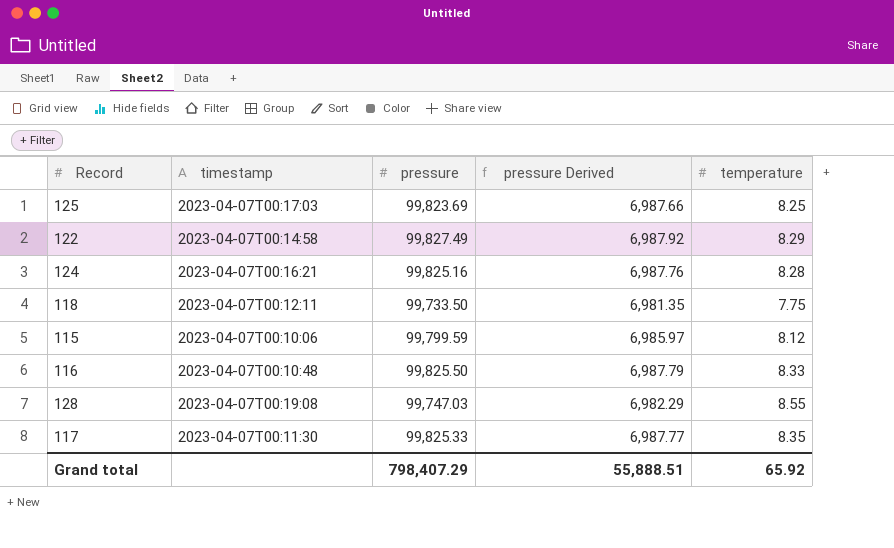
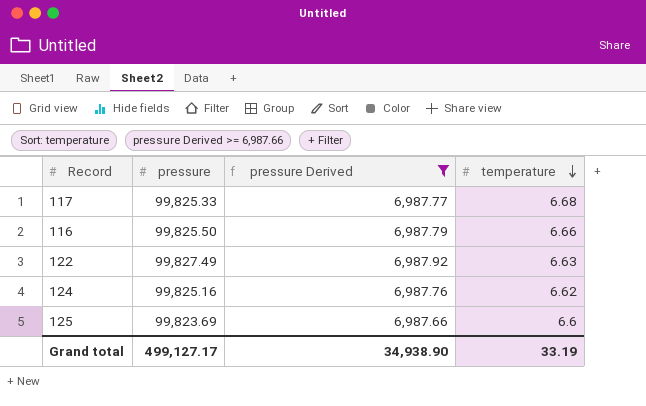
filter: none -> pressure Derived >= 6,987.66
row order: none -> temperature descending
column timestamp | position: 2 -> none
117 | temperature: 8.35 -> 6.68
116 | temperature: 8.33 -> 6.66
122 | temperature: 8.29 -> 6.63
124 | temperature: 8.28 -> 6.62
125 | temperature: 8.25 -> 6.6
Grand total | pressure: 798,407.29 -> 499,127.17
Grand total | pressure Derived: 55,888.51 -> 34,938.90
Grand total | temperature: 65.92 -> 33.19

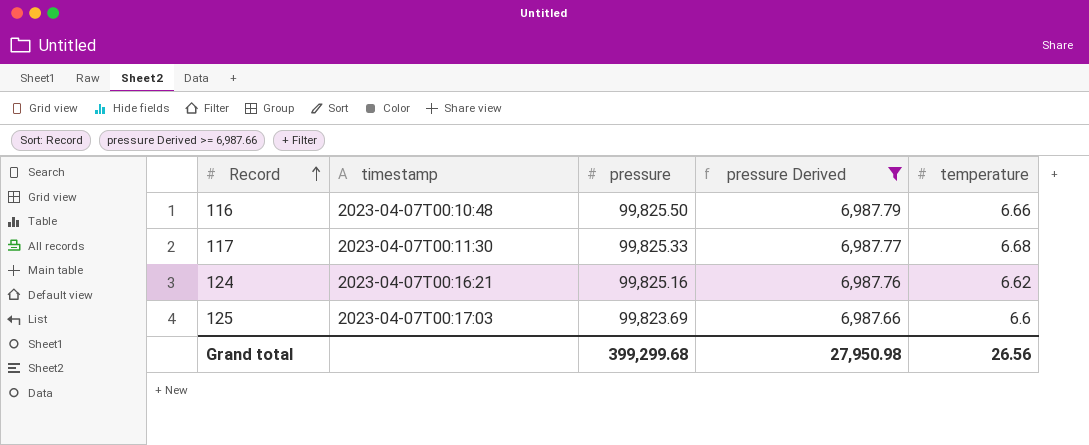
row order: temperature descending -> Record ascending
column timestamp | position: none -> 2
row 122: 99,827.49 | 6,987.92 | 6.63 -> none
Grand total | pressure: 499,127.17 -> 399,299.68
Grand total | pressure Derived: 34,938.90 -> 27,950.98
Grand total | temperature: 33.19 -> 26.56

